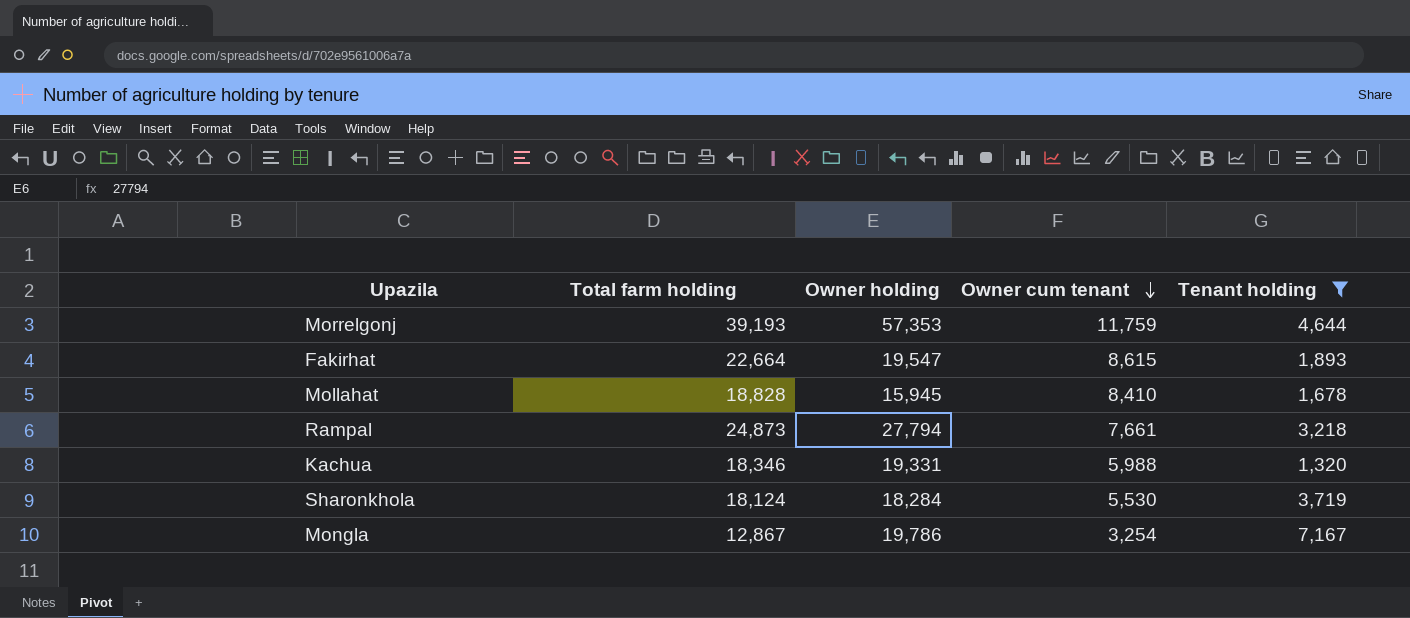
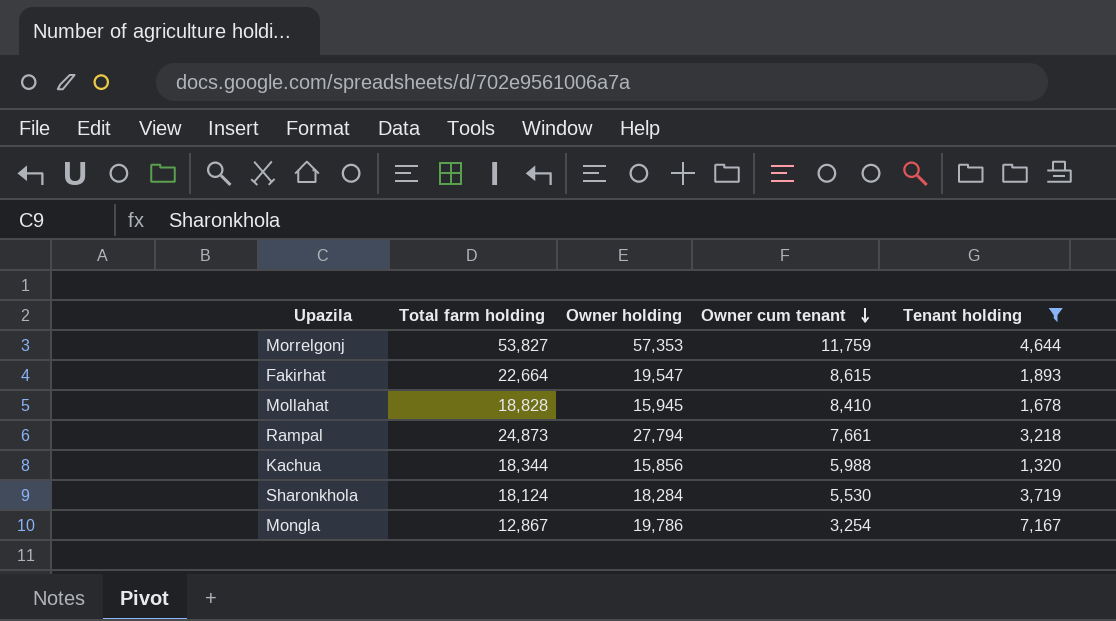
Morrelgonj | Total farm holding: 39,193 -> 53,827
Kachua | Total farm holding: 18,346 -> 18,344
Kachua | Owner holding: 19,331 -> 15,856

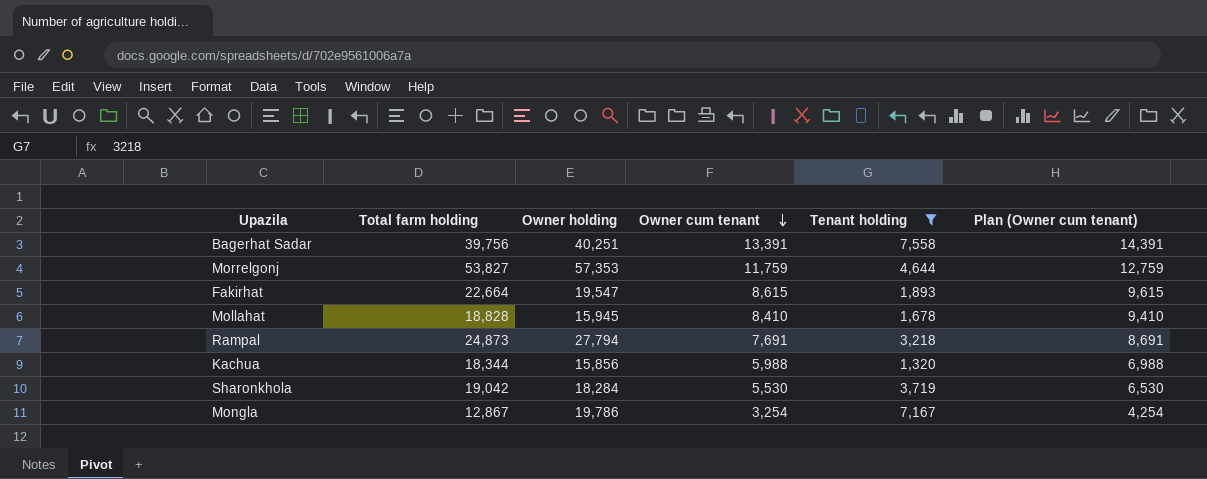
column Plan (Owner cum tenant) | formula: none -> [Owner cum tenant] + 1000
row Bagerhat Sadar: none -> 39,756 | 40,251 | 13,391 | 7,558 | 14,391
Rampal | Owner cum tenant: 7,661 -> 7,691
Sharonkhola | Total farm holding: 18,124 -> 19,042

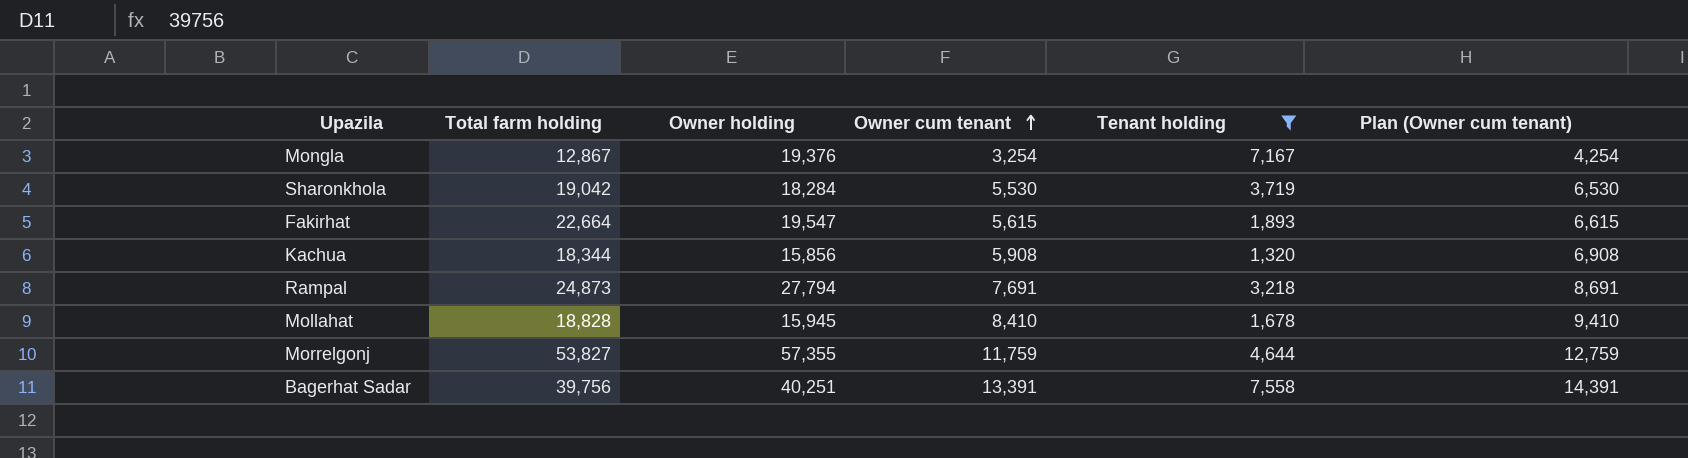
row order: Owner cum tenant descending -> Owner cum tenant ascending
Mongla | Owner holding: 19,786 -> 19,376
Fakirhat | Owner cum tenant: 8,615 -> 5,615
Fakirhat | Plan (Owner cum tenant): 9,615 -> 6,615
Kachua | Owner cum tenant: 5,988 -> 5,908
Kachua | Plan (Owner cum tenant): 6,988 -> 6,908
Morrelgonj | Owner holding: 57,353 -> 57,355

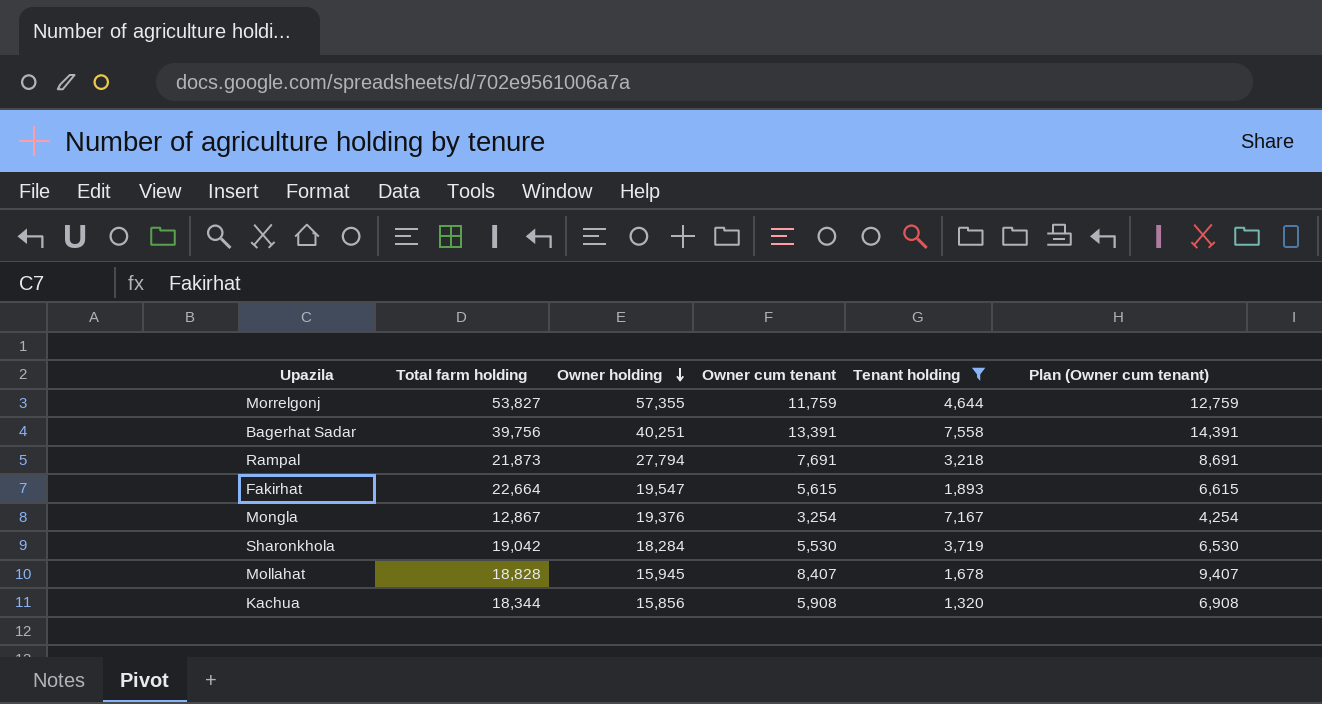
row order: Owner cum tenant ascending -> Owner holding descending
Rampal | Total farm holding: 24,873 -> 21,873
Mollahat | Owner cum tenant: 8,410 -> 8,407
Mollahat | Plan (Owner cum tenant): 9,410 -> 9,407

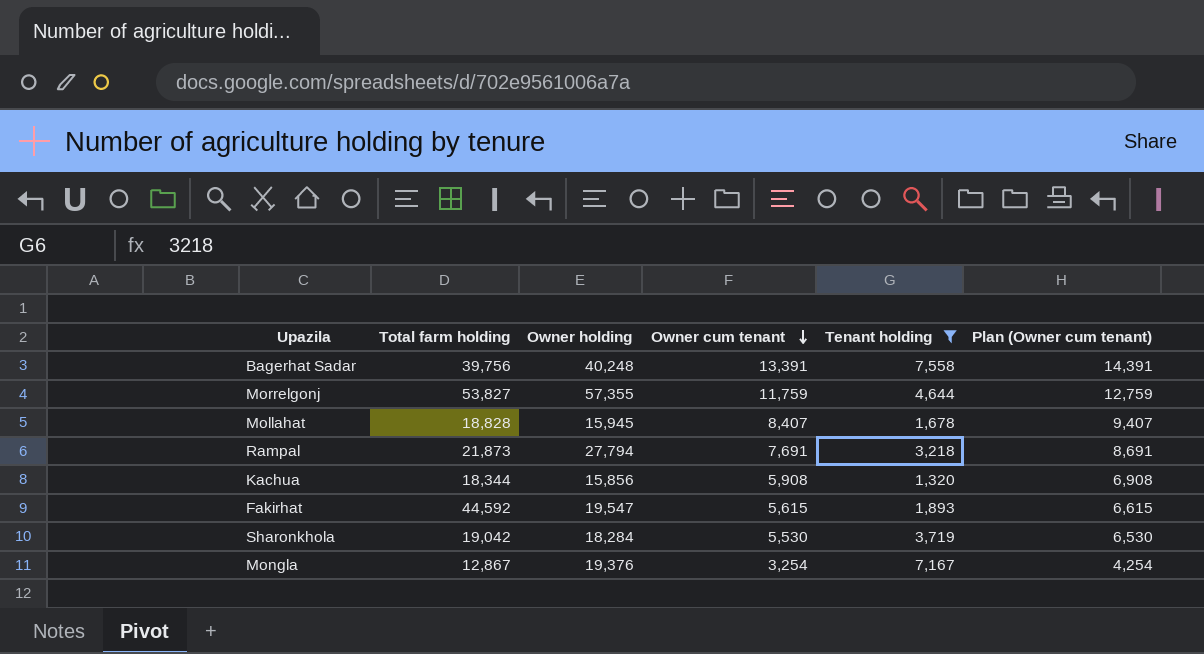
row order: Owner holding descending -> Owner cum tenant descending
Bagerhat Sadar | Owner holding: 40,251 -> 40,248
Fakirhat | Total farm holding: 22,664 -> 44,592

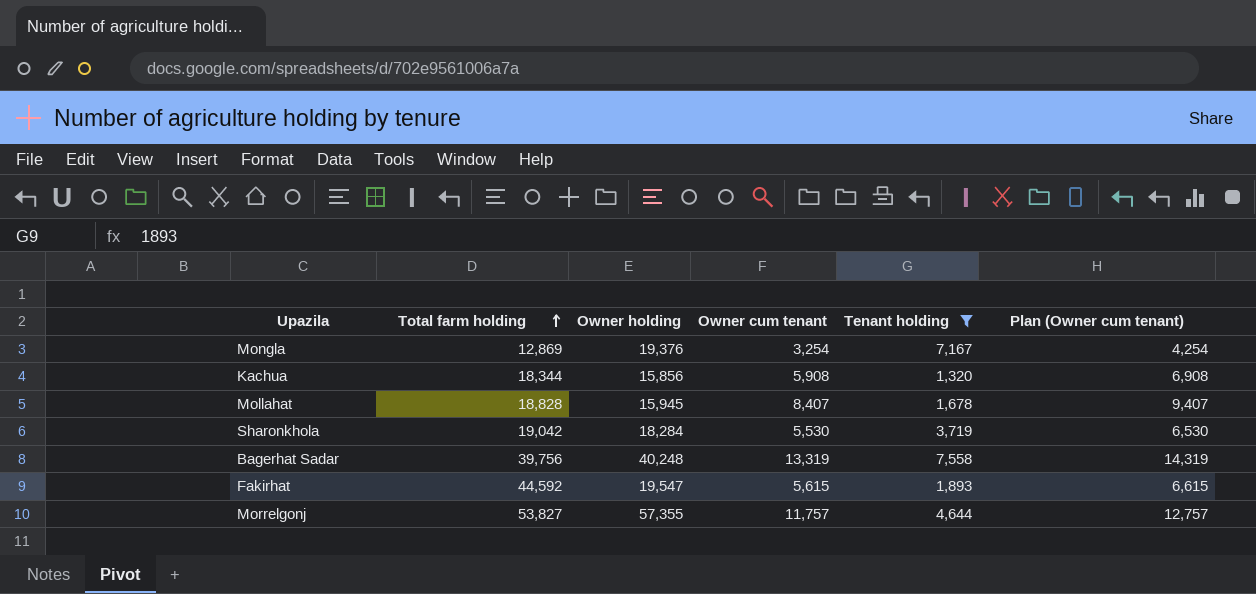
row order: Owner cum tenant descending -> Total farm holding ascending
row Rampal: 21,873 | 27,794 | 7,691 | 3,218 | 8,691 -> none
Mongla | Total farm holding: 12,867 -> 12,869
Bagerhat Sadar | Owner cum tenant: 13,391 -> 13,319
Bagerhat Sadar | Plan (Owner cum tenant): 14,391 -> 14,319
Morrelgonj | Owner cum tenant: 11,759 -> 11,757
Morrelgonj | Plan (Owner cum tenant): 12,759 -> 12,757

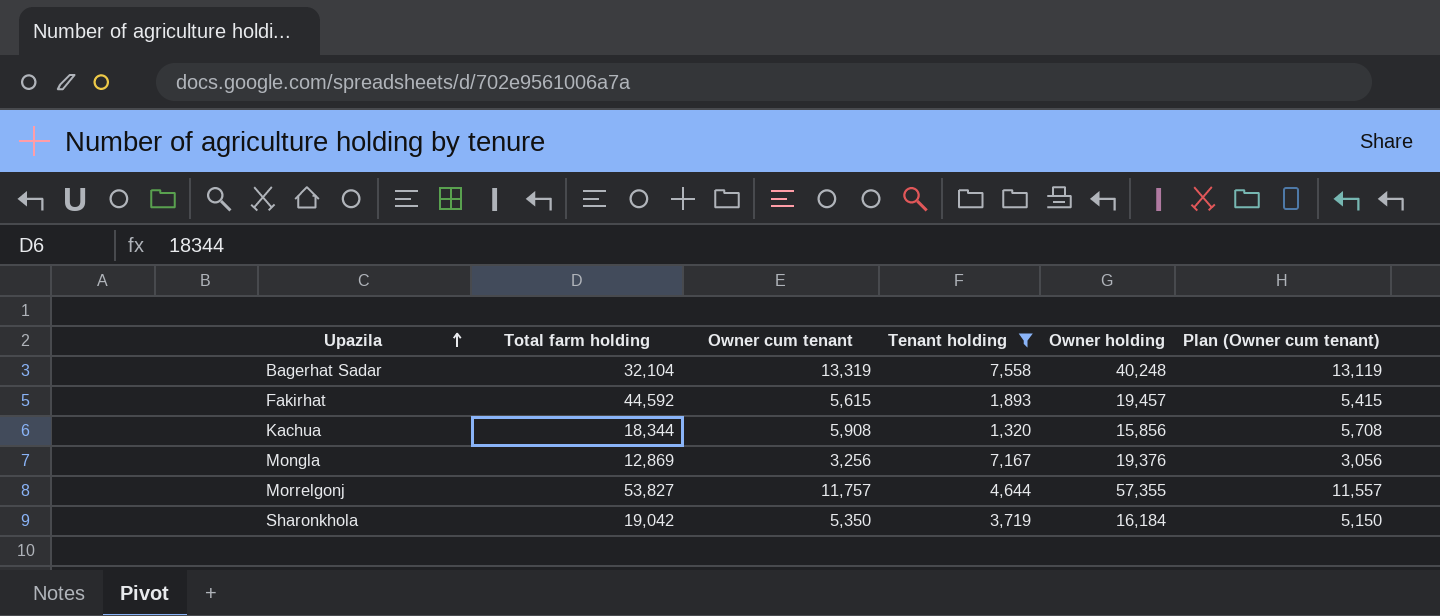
row order: Total farm holding ascending -> Upazila ascending
column Owner holding | position: 3 -> 5
column Plan (Owner cum tenant) | formula: [Owner cum tenant] + 1000 -> [Owner cum tenant] - 200
row Mollahat: 18,828 | 15,945 | 8,407 | 1,678 | 9,407 -> none
Bagerhat Sadar | Total farm holding: 39,756 -> 32,104
Fakirhat | Owner holding: 19,547 -> 19,457
Mongla | Owner cum tenant: 3,254 -> 3,256
Sharonkhola | Owner cum tenant: 5,530 -> 5,350
Sharonkhola | Owner holding: 18,284 -> 16,184

